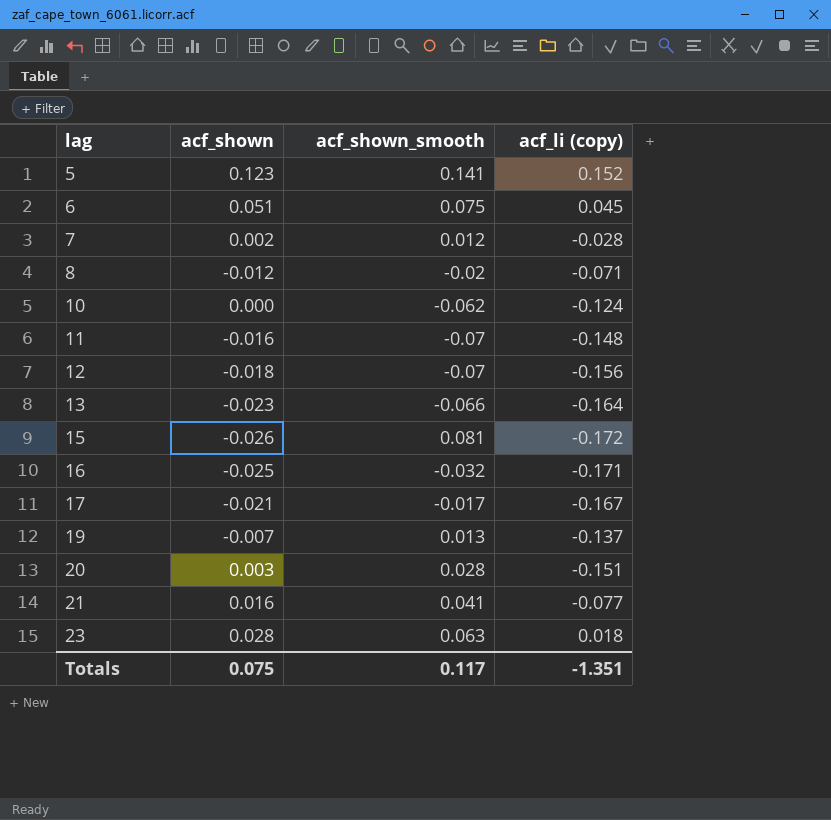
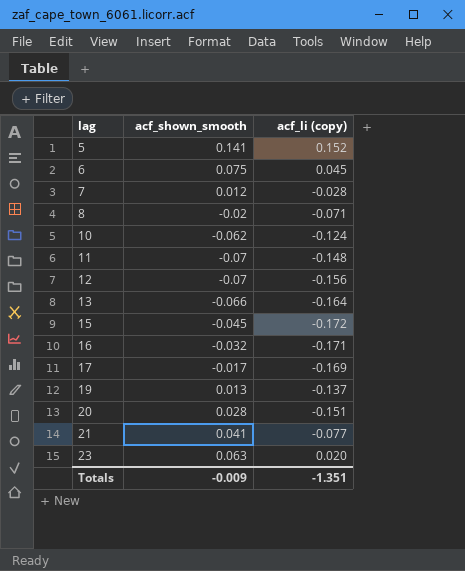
column acf_shown | position: 2 -> none
15 | acf_shown_smooth: 0.081 -> -0.045
17 | acf_li (copy): -0.167 -> -0.169
23 | acf_li (copy): 0.018 -> 0.020
Totals | acf_shown_smooth: 0.117 -> -0.009

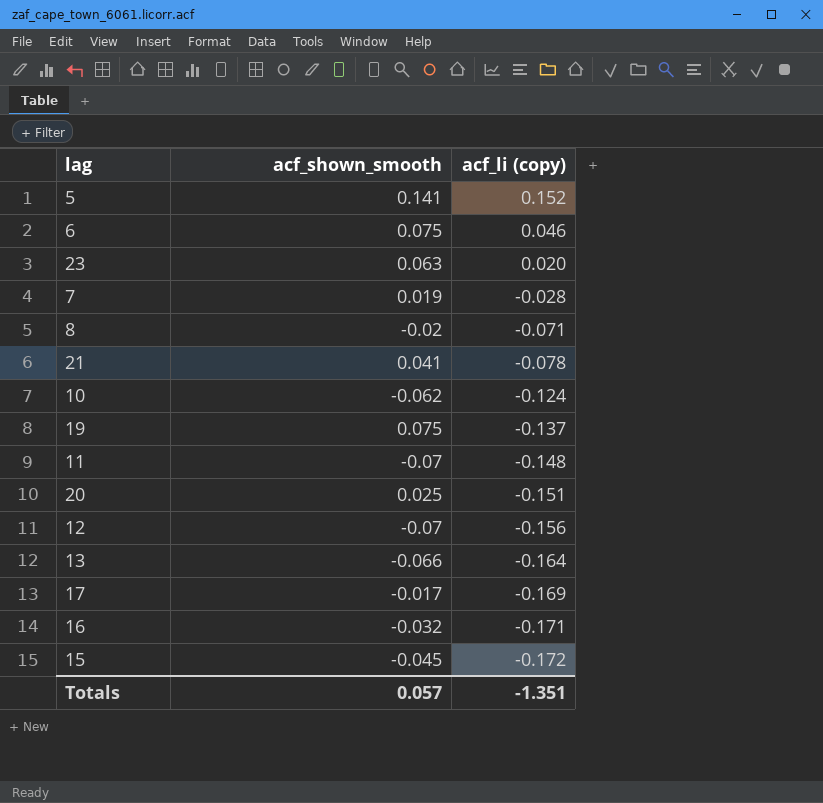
row order: lag ascending -> acf_li (copy) descending
6 | acf_li (copy): 0.045 -> 0.046
7 | acf_shown_smooth: 0.012 -> 0.019
21 | acf_li (copy): -0.077 -> -0.078
19 | acf_shown_smooth: 0.013 -> 0.075
20 | acf_shown_smooth: 0.028 -> 0.025
Totals | acf_shown_smooth: -0.009 -> 0.057

